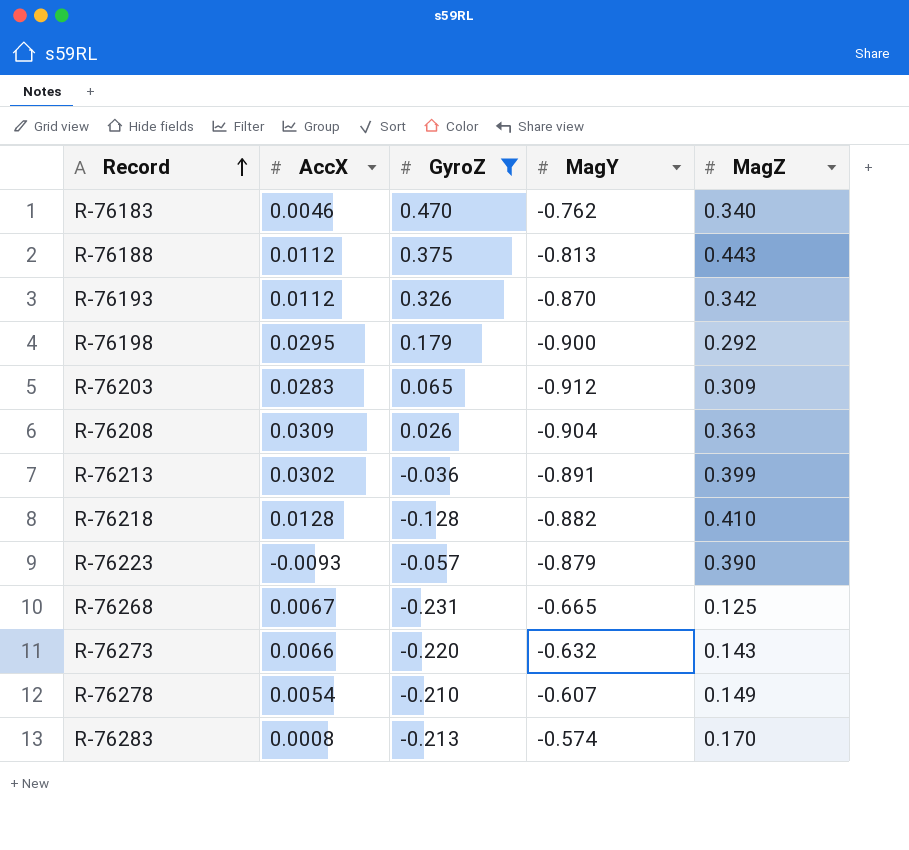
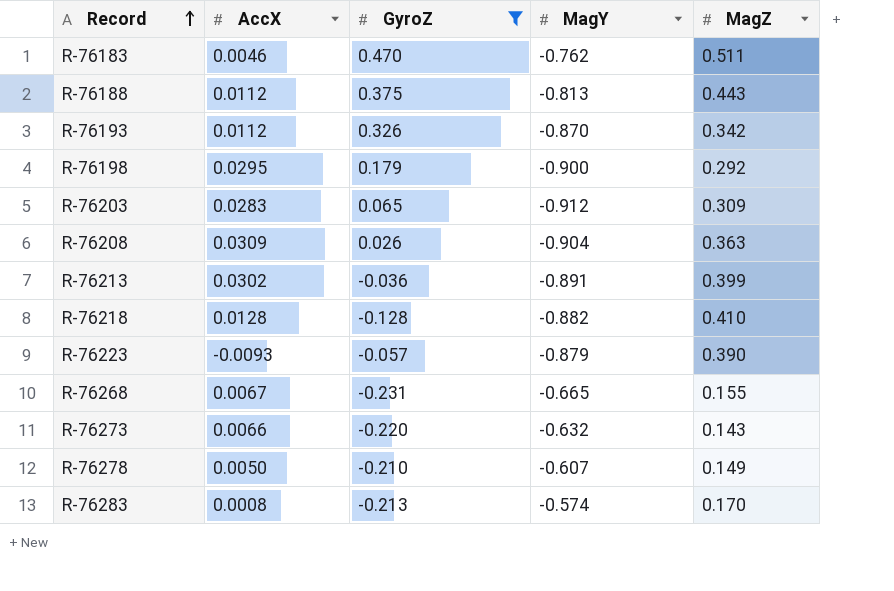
R-76183 | MagZ: 0.340 -> 0.511
R-76268 | MagZ: 0.125 -> 0.155
R-76278 | AccX: 0.0054 -> 0.0050

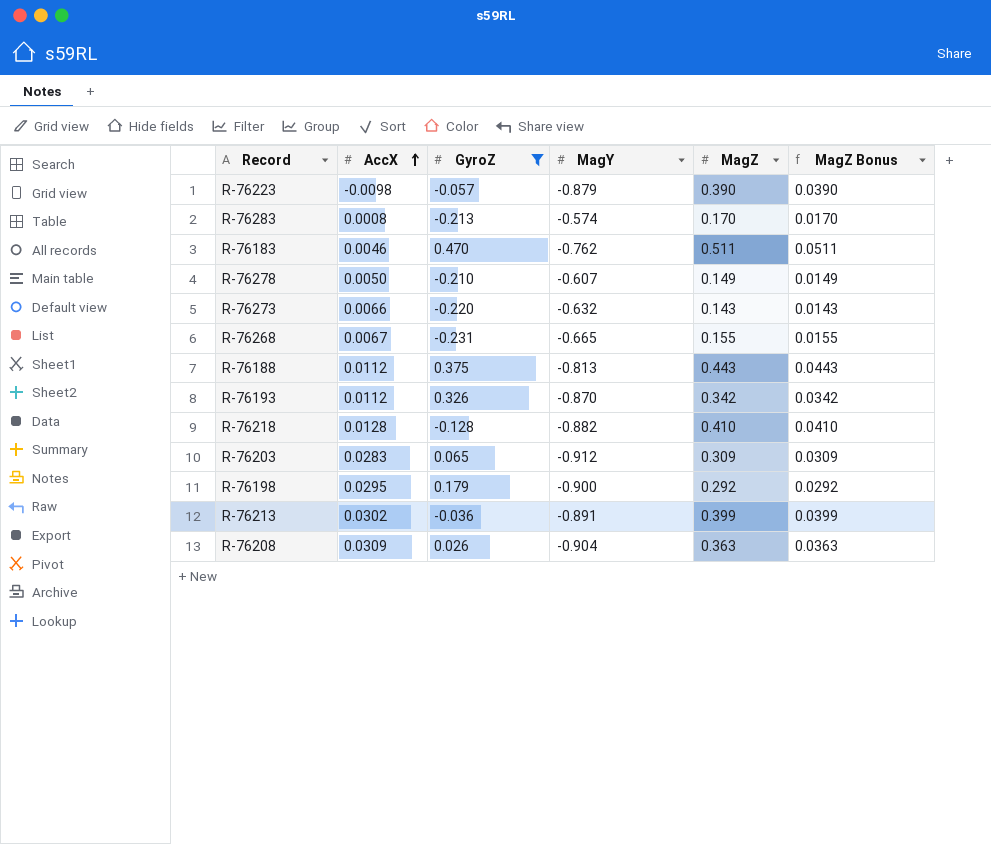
row order: Record ascending -> AccX ascending
column MagZ Bonus | formula: none -> [MagZ] * 0.1
R-76223 | AccX: -0.0093 -> -0.0098

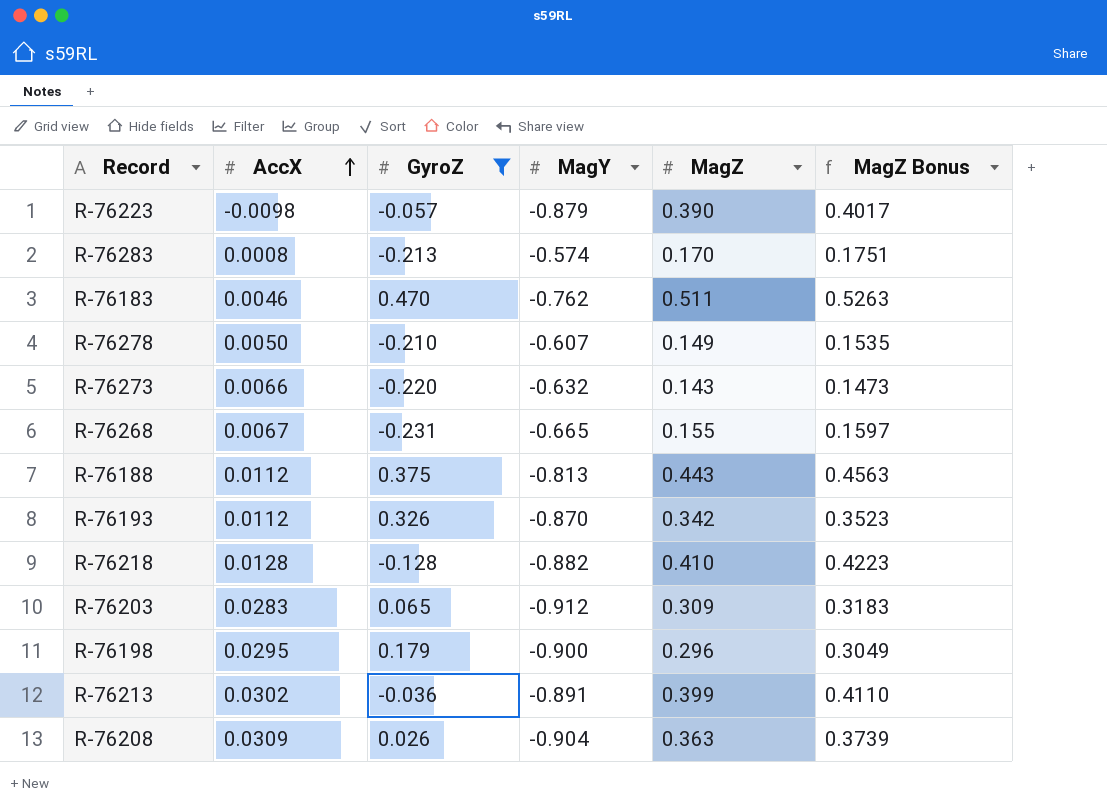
column MagZ Bonus | formula: [MagZ] * 0.1 -> [MagZ] * 1.03
R-76198 | MagZ: 0.292 -> 0.296

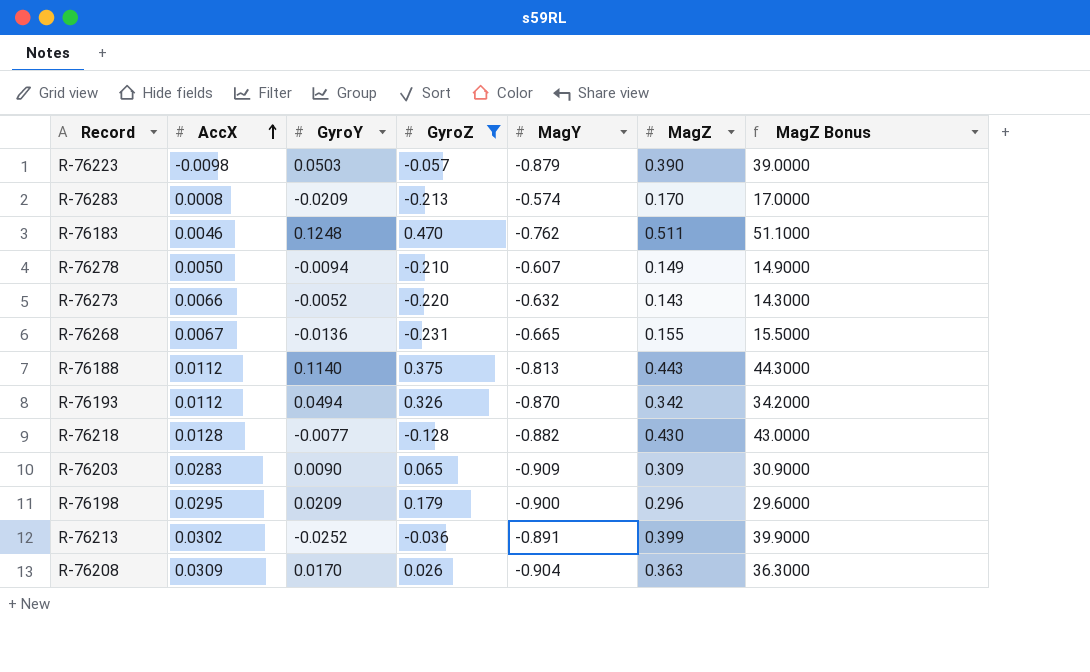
column GyroY | position: none -> 3
column MagZ Bonus | formula: [MagZ] * 1.03 -> [MagZ] * 100
R-76218 | MagZ: 0.410 -> 0.430
R-76203 | MagY: -0.912 -> -0.909

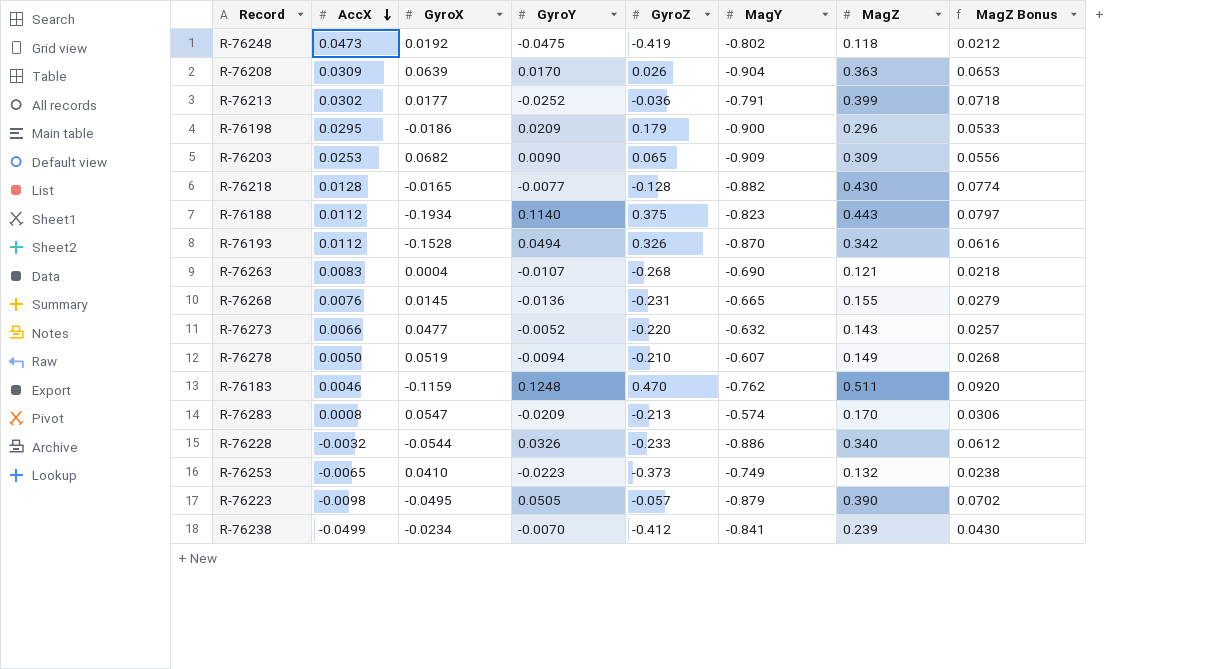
filter: GyroZ >= -0.231 -> none
row order: AccX ascending -> AccX descending
column GyroX | position: none -> 3
column MagZ Bonus | formula: [MagZ] * 100 -> [MagZ] * 0.18
R-76213 | MagY: -0.891 -> -0.791
R-76203 | AccX: 0.0283 -> 0.0253
R-76188 | MagY: -0.813 -> -0.823
R-76268 | AccX: 0.0067 -> 0.0076
R-76223 | GyroY: 0.0503 -> 0.0505

